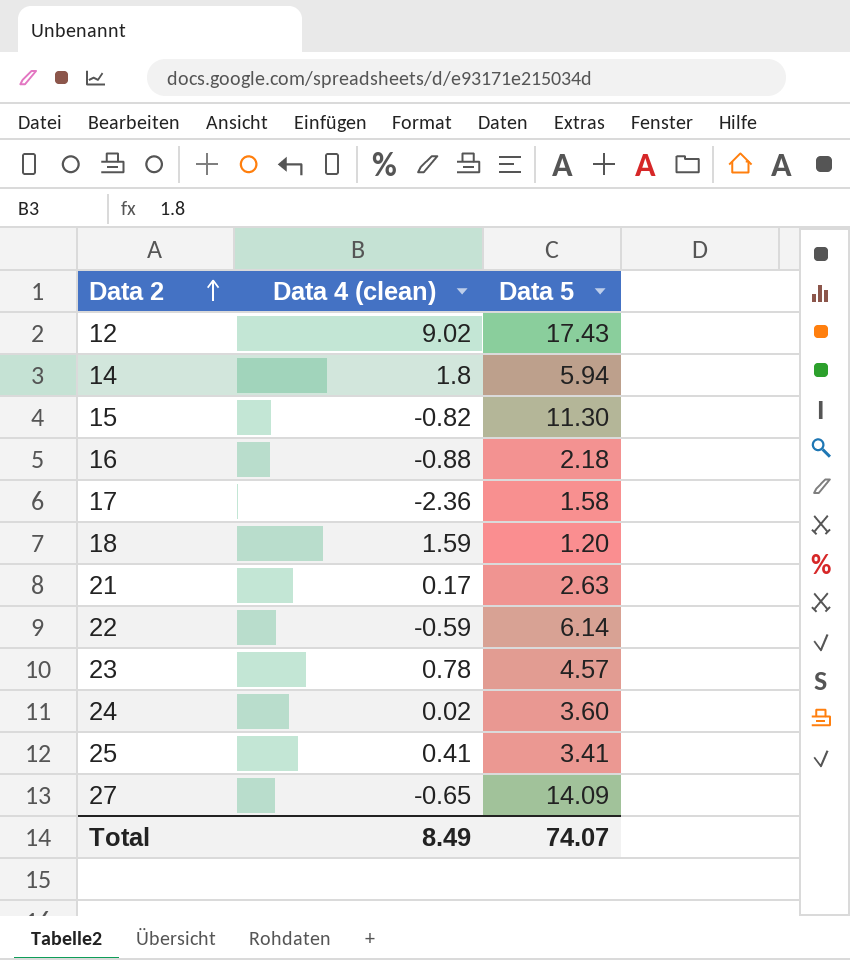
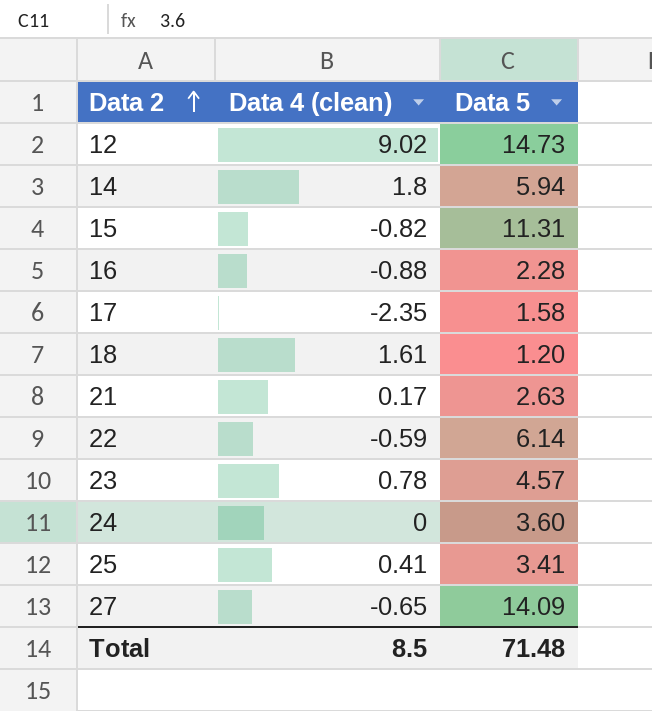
12 | Data 5: 17.43 -> 14.73
15 | Data 5: 11.30 -> 11.31
16 | Data 5: 2.18 -> 2.28
17 | Data 4 (clean): -2.36 -> -2.35
18 | Data 4 (clean): 1.59 -> 1.61
24 | Data 4 (clean): 0.02 -> 0
Total | Data 4 (clean): 8.49 -> 8.5
Total | Data 5: 74.07 -> 71.48

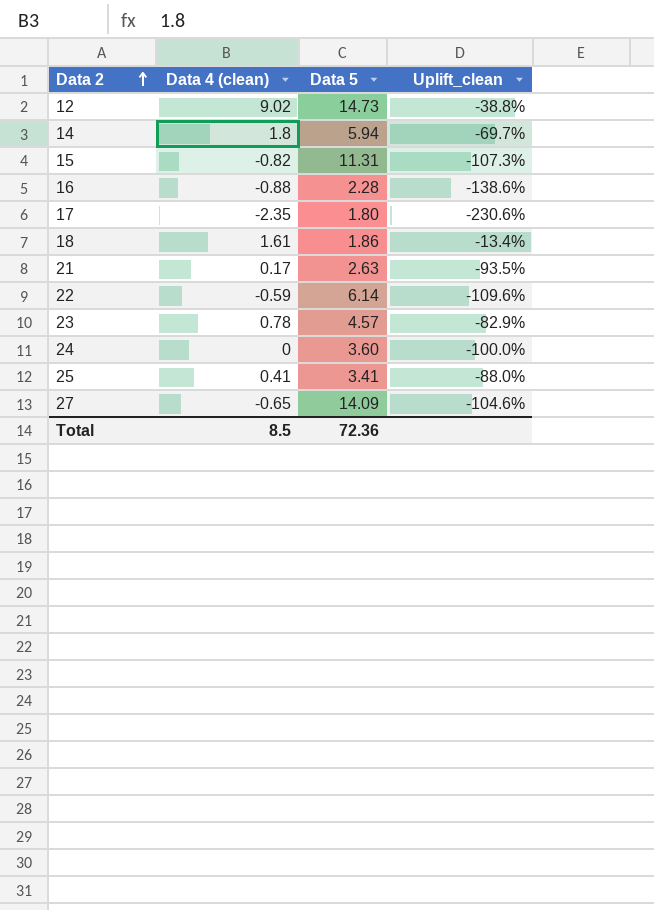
column Uplift_clean | formula: none -> ([Data 4 (clean)] - [Data 5]) / [Data 5]
17 | Data 5: 1.58 -> 1.80
18 | Data 5: 1.20 -> 1.86
Total | Data 5: 71.48 -> 72.36

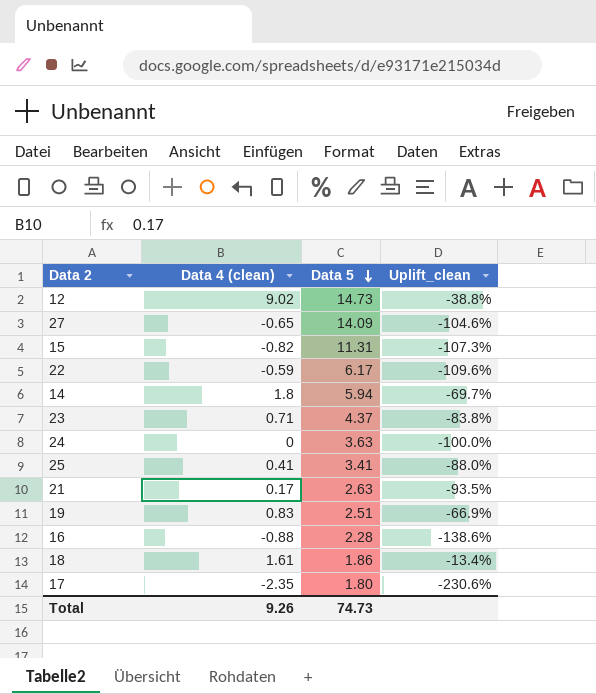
row order: Data 2 ascending -> Data 5 descending
22 | Data 5: 6.14 -> 6.17
23 | Data 4 (clean): 0.78 -> 0.71
23 | Data 5: 4.57 -> 4.37
23 | Uplift_clean: -82.9% -> -83.8%
24 | Data 5: 3.60 -> 3.63
row 19: none -> 0.83 | 2.51 | -66.9%
Total | Data 4 (clean): 8.5 -> 9.26
Total | Data 5: 72.36 -> 74.73

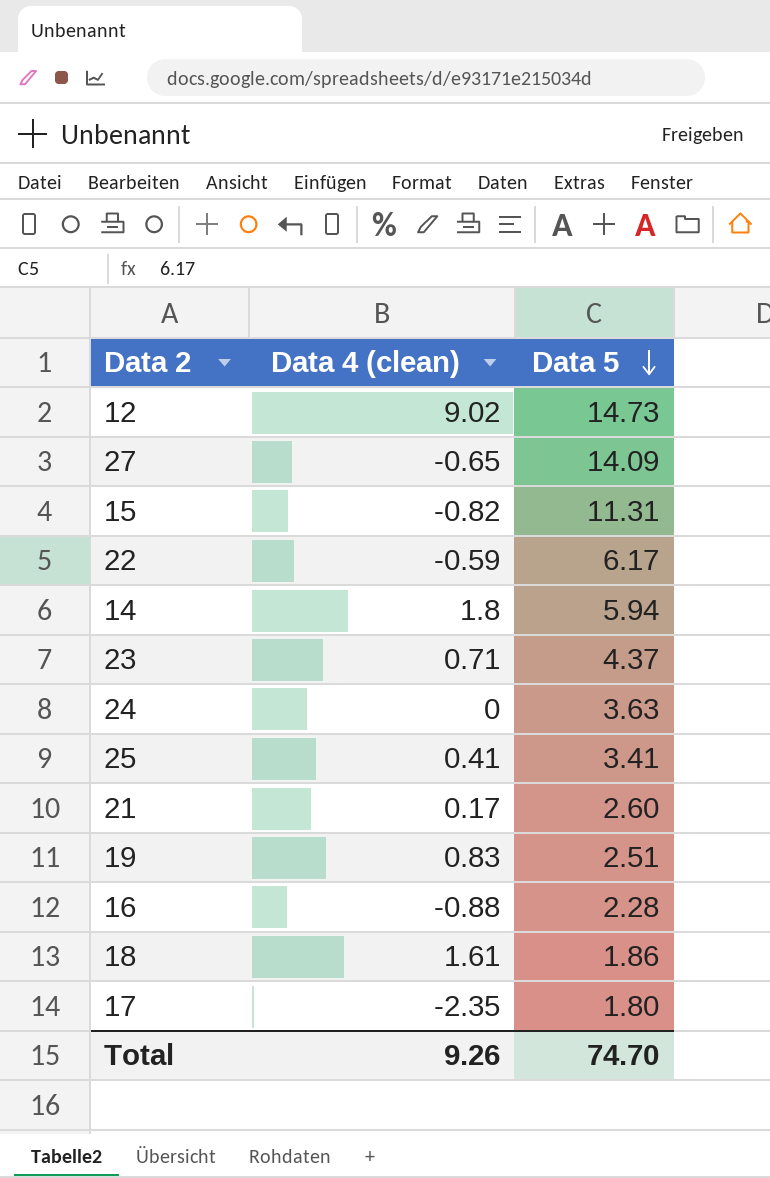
column Uplift_clean | formula: ([Data 4 (clean)] - [Data 5]) / [Data 5] -> none
21 | Data 5: 2.63 -> 2.60
Total | Data 5: 74.73 -> 74.70

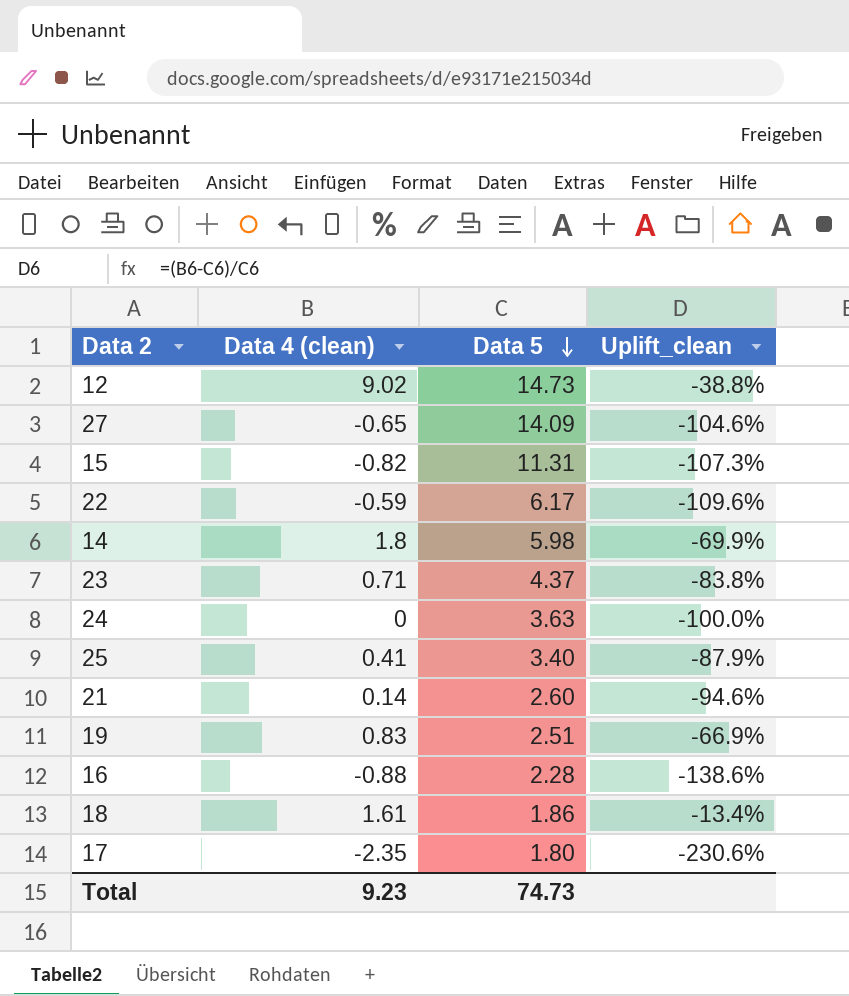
column Uplift_clean | formula: none -> ([Data 4 (clean)] - [Data 5]) / [Data 5]
14 | Data 5: 5.94 -> 5.98
25 | Data 5: 3.41 -> 3.40
21 | Data 4 (clean): 0.17 -> 0.14
Total | Data 4 (clean): 9.26 -> 9.23
Total | Data 5: 74.70 -> 74.73

